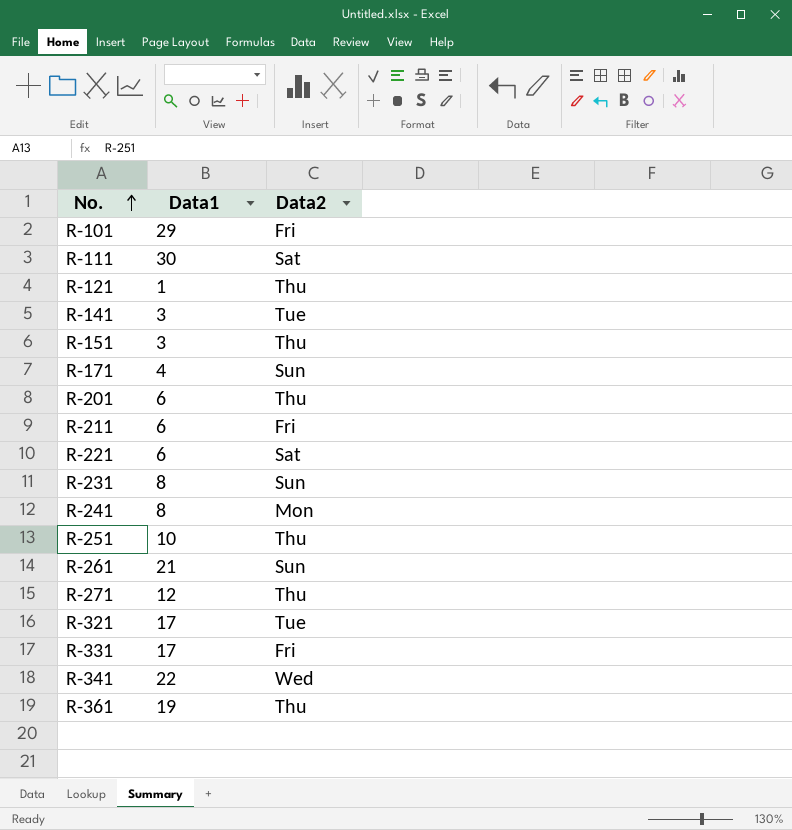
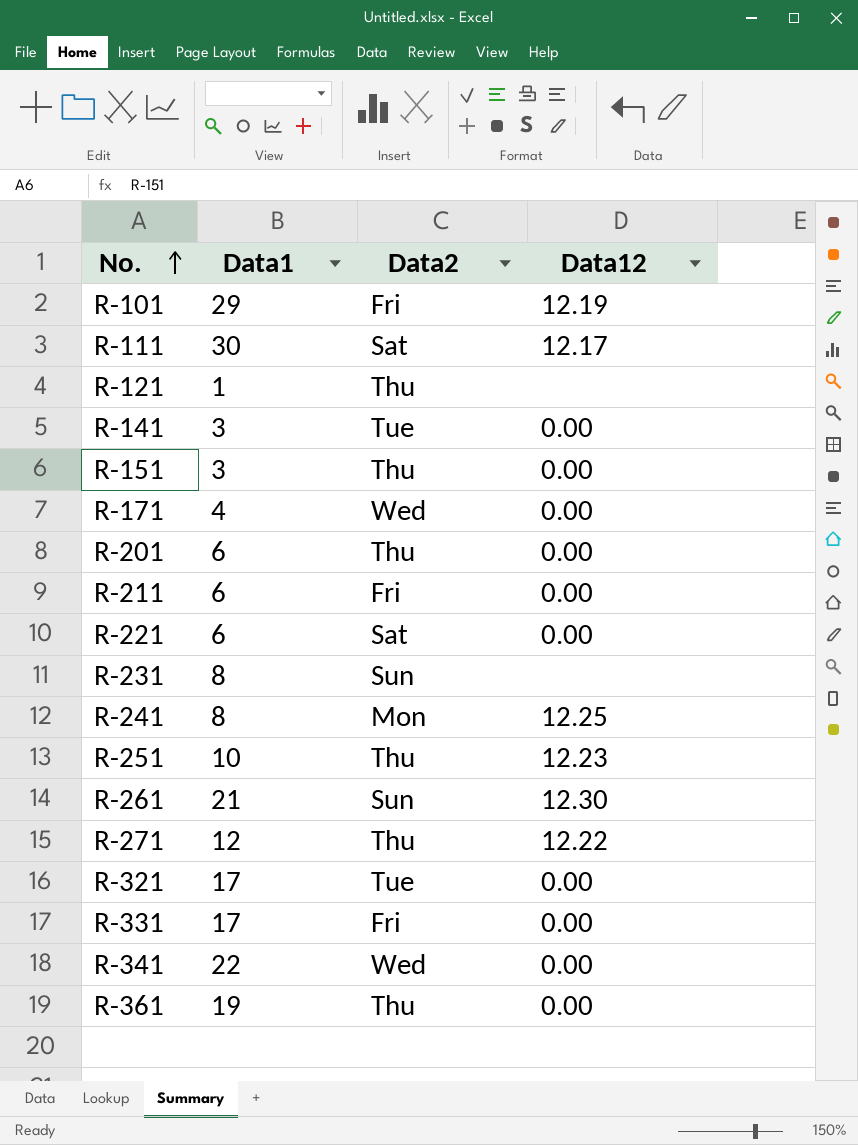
column Data12 | position: none -> 4
R-171 | Data2: Sun -> Wed

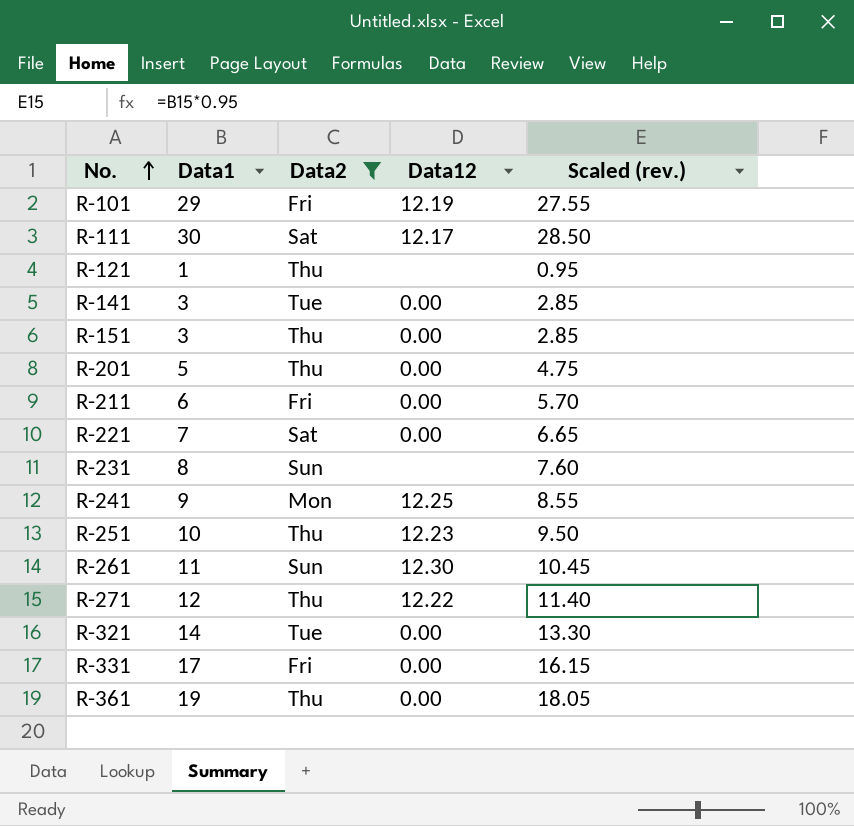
filter: none -> Data2 != Wed
column Scaled (rev.) | formula: none -> [Data1] * 0.95
R-201 | Data1: 6 -> 5
R-221 | Data1: 6 -> 7
R-241 | Data1: 8 -> 9
R-261 | Data1: 21 -> 11
R-321 | Data1: 17 -> 14

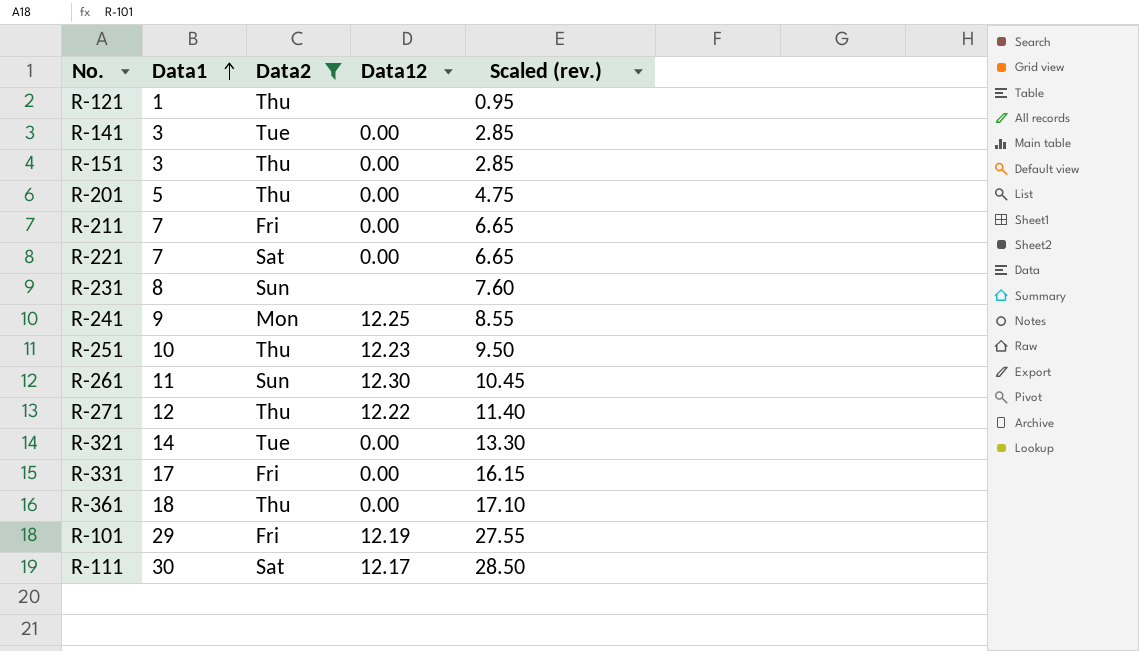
row order: No. ascending -> Data1 ascending
R-211 | Data1: 6 -> 7
R-211 | Scaled (rev.): 5.70 -> 6.65
R-361 | Data1: 19 -> 18
R-361 | Scaled (rev.): 18.05 -> 17.10

